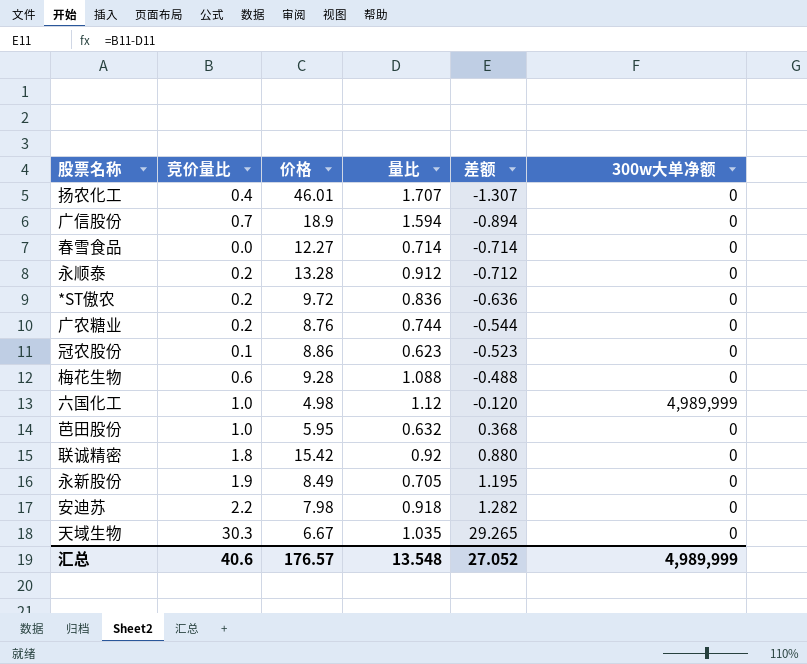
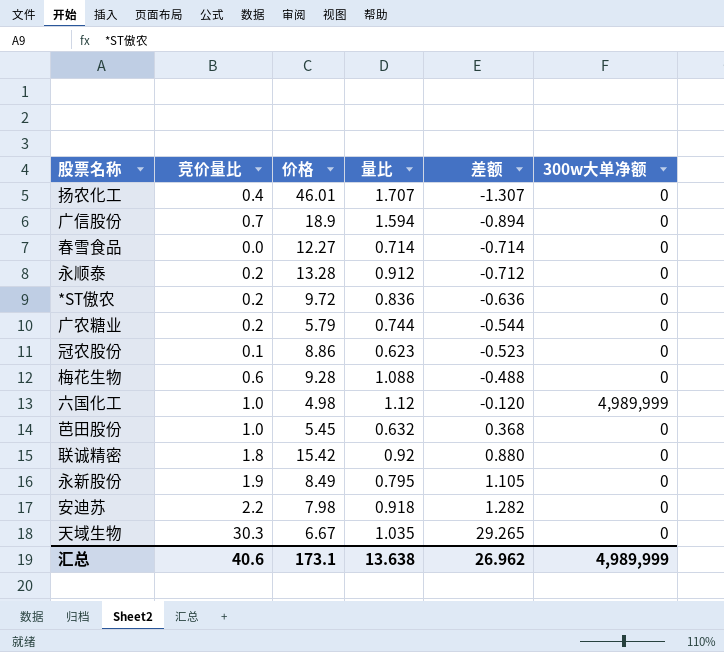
广农糖业 | 价格: 8.76 -> 5.79
芭田股份 | 价格: 5.95 -> 5.45
永新股份 | 量比: 0.705 -> 0.795
永新股份 | 差额: 1.195 -> 1.105
汇总 | 价格: 176.57 -> 173.1
汇总 | 量比: 13.548 -> 13.638
汇总 | 差额: 27.052 -> 26.962

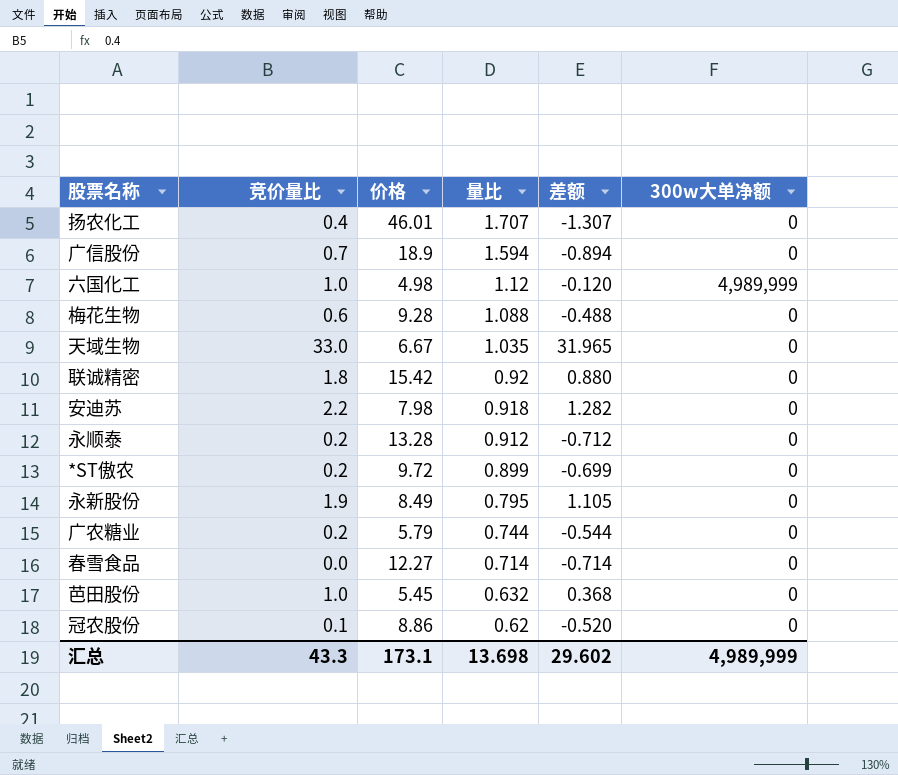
row order: 差额 ascending -> 量比 descending
天域生物 | 竞价量比: 30.3 -> 33.0
天域生物 | 差额: 29.265 -> 31.965
*ST傲农 | 量比: 0.836 -> 0.899
*ST傲农 | 差额: -0.636 -> -0.699
冠农股份 | 量比: 0.623 -> 0.62
冠农股份 | 差额: -0.523 -> -0.520
汇总 | 竞价量比: 40.6 -> 43.3
汇总 | 量比: 13.638 -> 13.698
汇总 | 差额: 26.962 -> 29.602

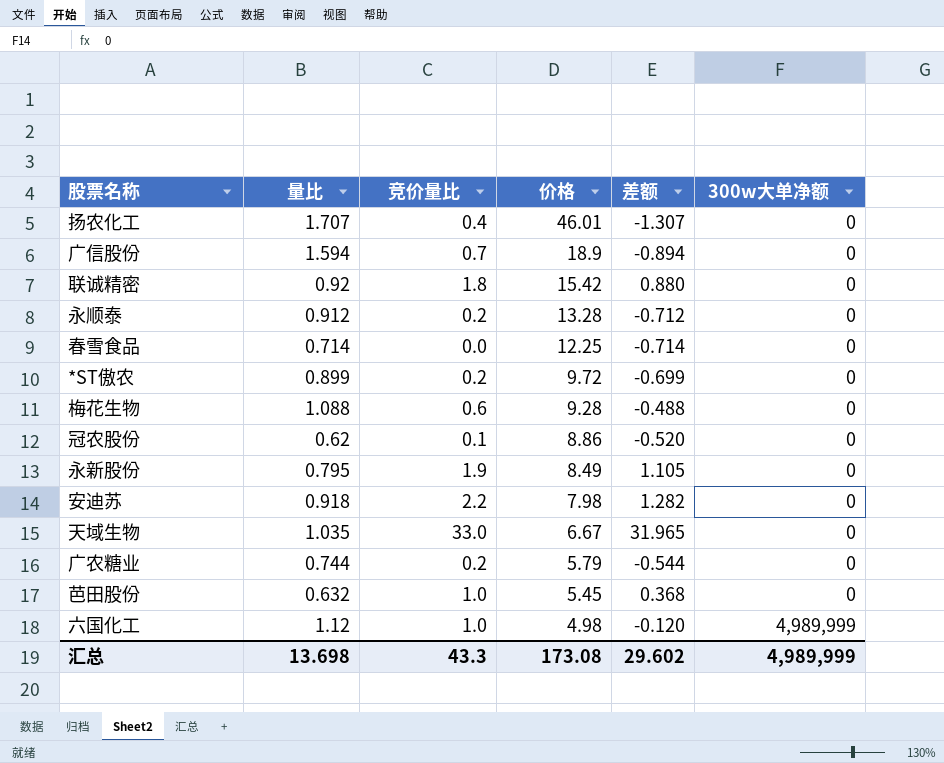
row order: 量比 descending -> 价格 descending
column 量比 | position: 4 -> 2
春雪食品 | 价格: 12.27 -> 12.25
汇总 | 价格: 173.1 -> 173.08

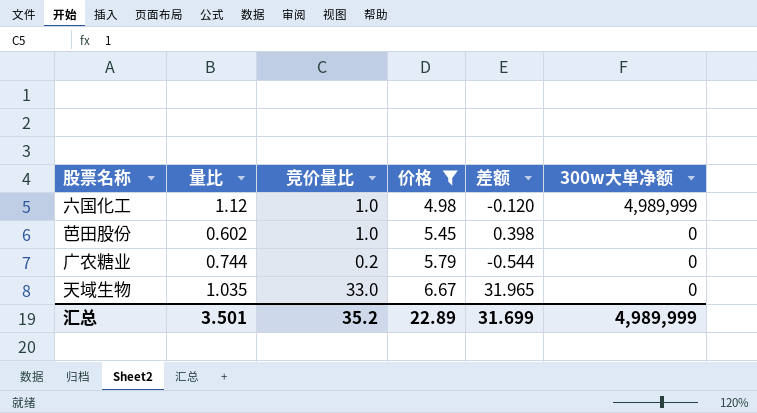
filter: none -> 价格 <= 6.67
row order: 价格 descending -> 价格 ascending
芭田股份 | 量比: 0.632 -> 0.602
芭田股份 | 差额: 0.368 -> 0.398
汇总 | 量比: 13.698 -> 3.501
汇总 | 竞价量比: 43.3 -> 35.2
汇总 | 价格: 173.08 -> 22.89
汇总 | 差额: 29.602 -> 31.699

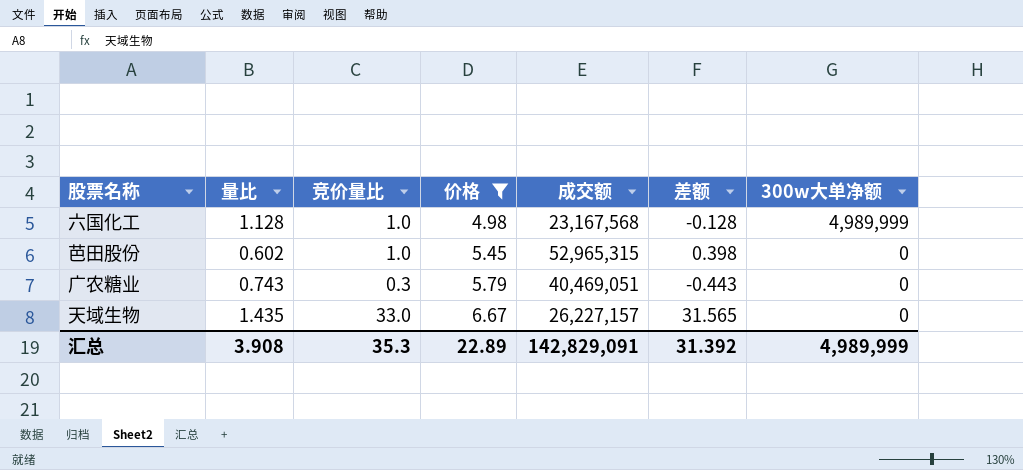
column 成交额 | position: none -> 5
六国化工 | 量比: 1.12 -> 1.128
六国化工 | 差额: -0.120 -> -0.128
广农糖业 | 量比: 0.744 -> 0.743
广农糖业 | 竞价量比: 0.2 -> 0.3
广农糖业 | 差额: -0.544 -> -0.443
天域生物 | 量比: 1.035 -> 1.435
天域生物 | 差额: 31.965 -> 31.565
汇总 | 量比: 3.501 -> 3.908
汇总 | 竞价量比: 35.2 -> 35.3
汇总 | 差额: 31.699 -> 31.392

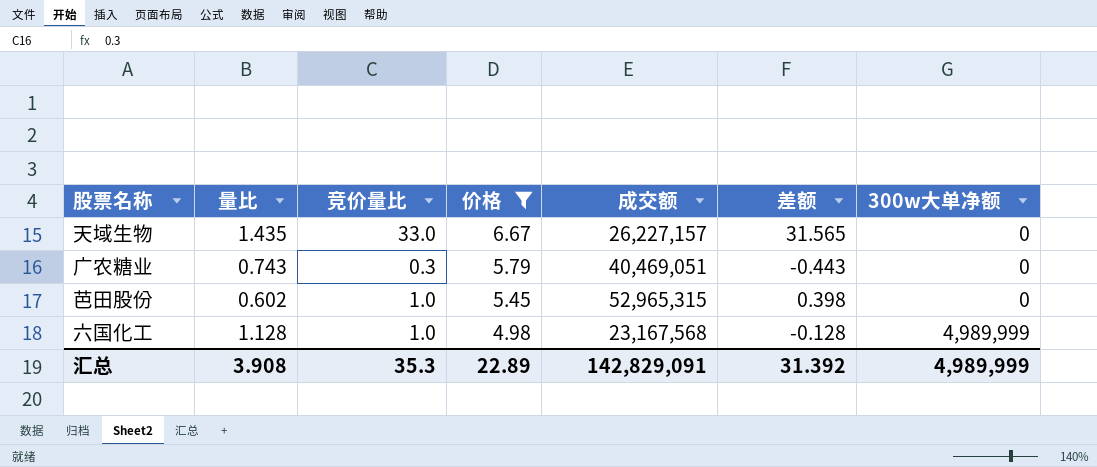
row order: 价格 ascending -> 价格 descending

